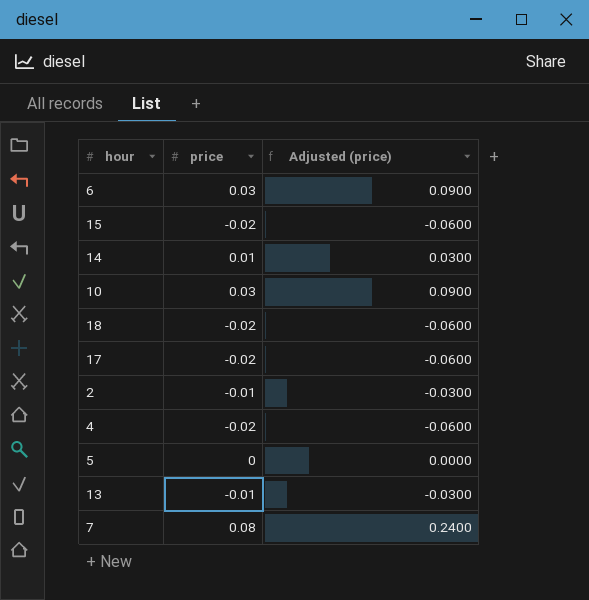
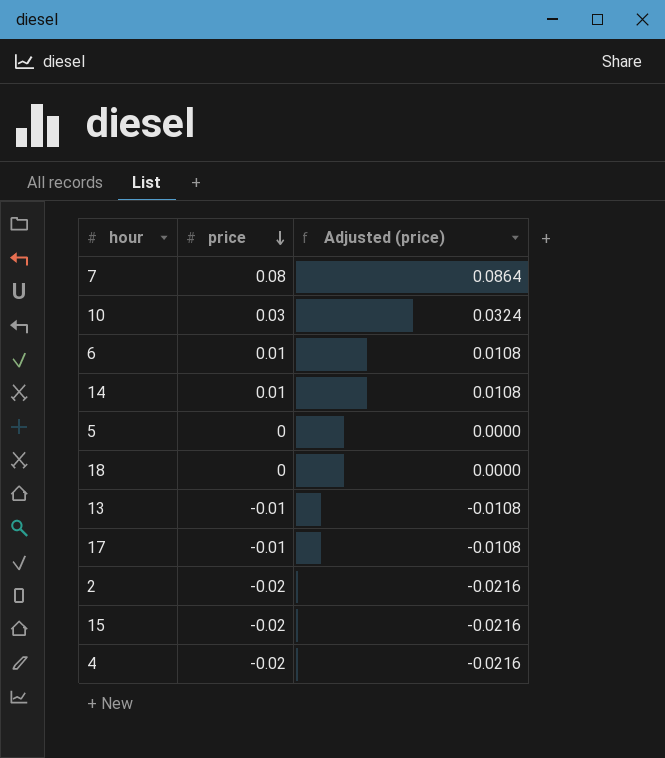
row order: none -> price descending
column Adjusted (price) | formula: [price] * 3 -> [price] * 1.08
6 | price: 0.03 -> 0.01
18 | price: -0.02 -> 0
17 | price: -0.02 -> -0.01
2 | price: -0.01 -> -0.02

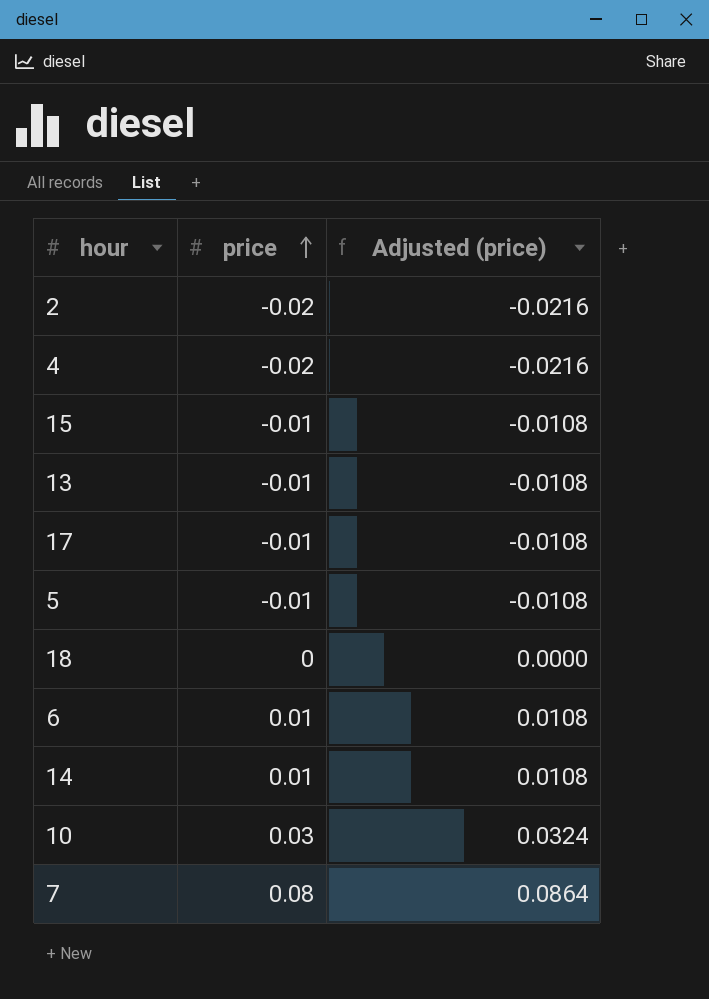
row order: price descending -> price ascending
15 | price: -0.02 -> -0.01
15 | Adjusted (price): -0.0216 -> -0.0108
5 | price: 0 -> -0.01
5 | Adjusted (price): 0.0000 -> -0.0108

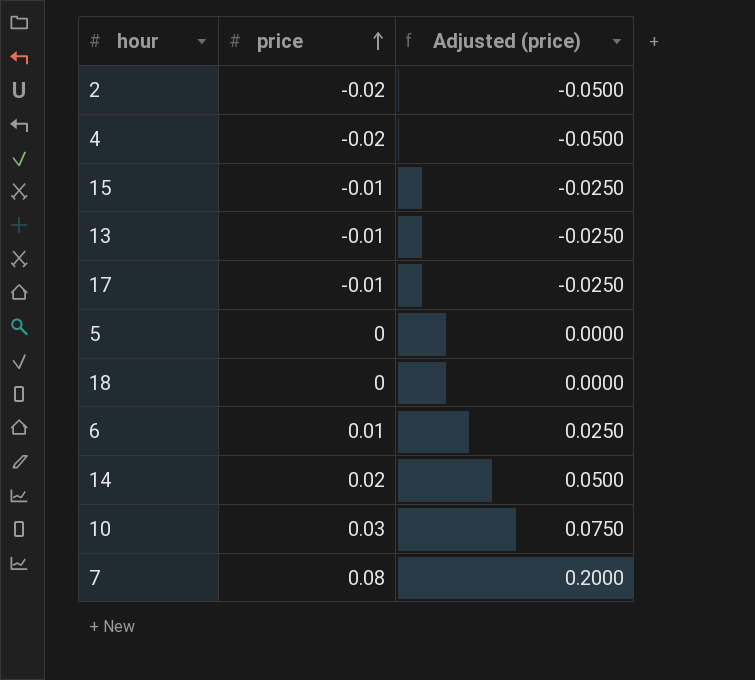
column Adjusted (price) | formula: [price] * 1.08 -> [price] * 2.5
5 | price: -0.01 -> 0
14 | price: 0.01 -> 0.02

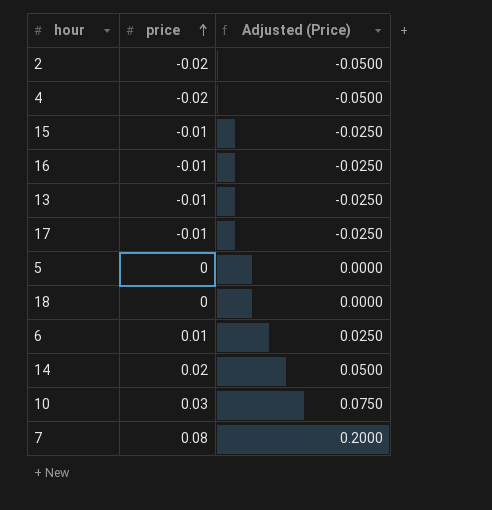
column name: Adjusted (price) -> Adjusted (Price)
row 16: none -> -0.01 | -0.0250

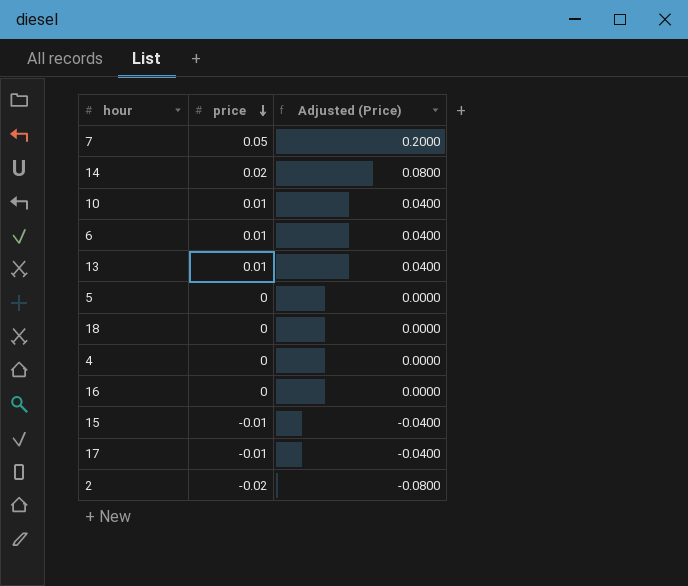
row order: price ascending -> price descending
column Adjusted (Price) | formula: [price] * 2.5 -> [price] * 4
7 | price: 0.08 -> 0.05
10 | price: 0.03 -> 0.01
13 | price: -0.01 -> 0.01
4 | price: -0.02 -> 0
16 | price: -0.01 -> 0

